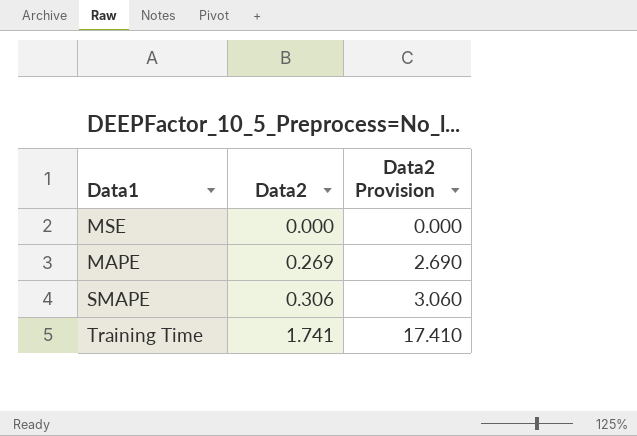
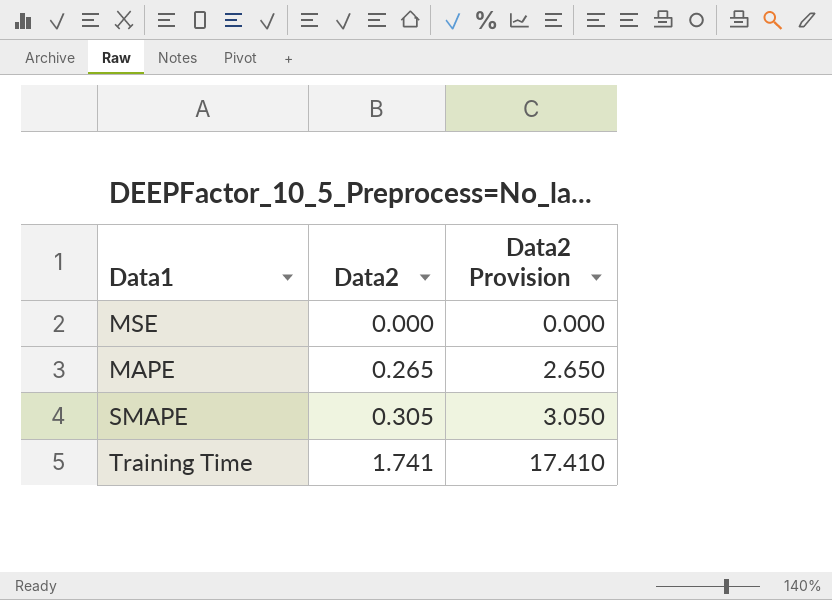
MAPE | Data2: 0.269 -> 0.265
MAPE | Data2 Provision: 2.690 -> 2.650
SMAPE | Data2: 0.306 -> 0.305
SMAPE | Data2 Provision: 3.060 -> 3.050

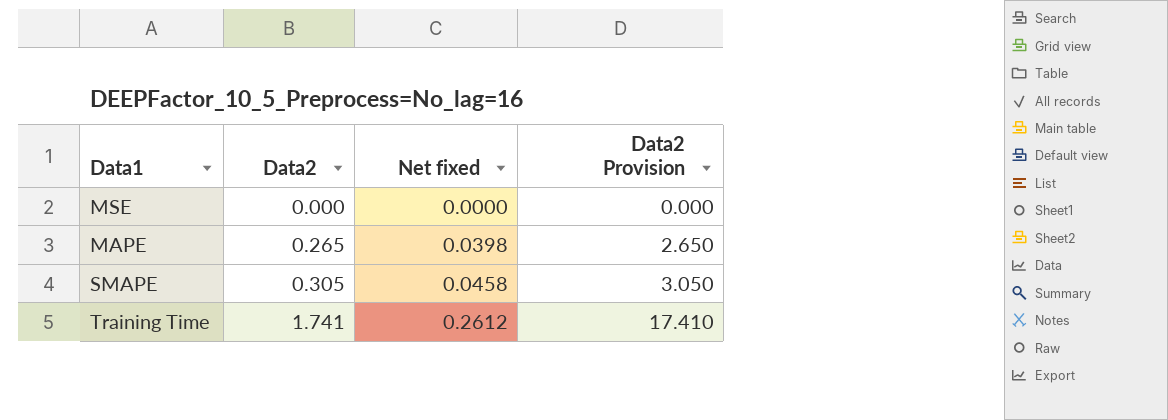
column Net fixed | formula: none -> [Data2] * 0.15

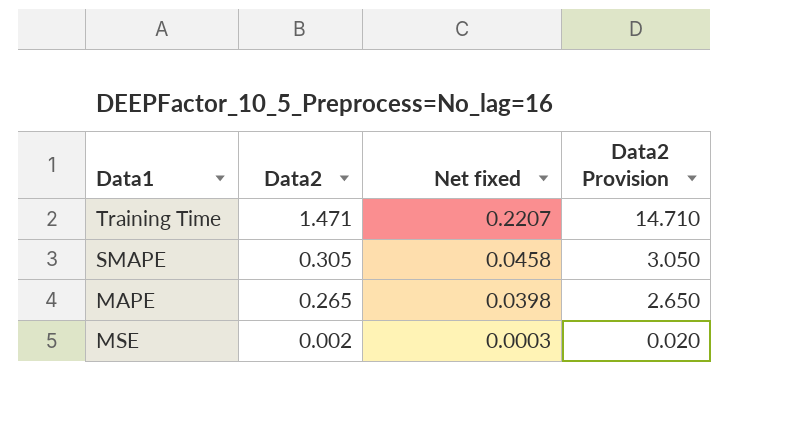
row order: Data2 ascending -> Data2 descending
Training Time | Data2: 1.741 -> 1.471
Training Time | Net fixed: 0.2612 -> 0.2207
Training Time | Data2 Provision: 17.410 -> 14.710
MSE | Data2: 0.000 -> 0.002
MSE | Net fixed: 0.0000 -> 0.0003
MSE | Data2 Provision: 0.000 -> 0.020

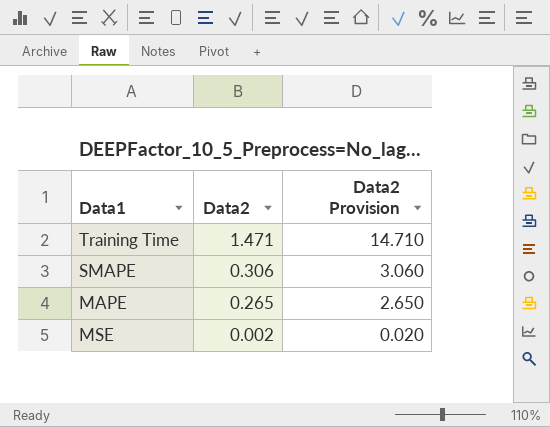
column Net fixed | formula: [Data2] * 0.15 -> none
SMAPE | Data2: 0.305 -> 0.306
SMAPE | Data2 Provision: 3.050 -> 3.060

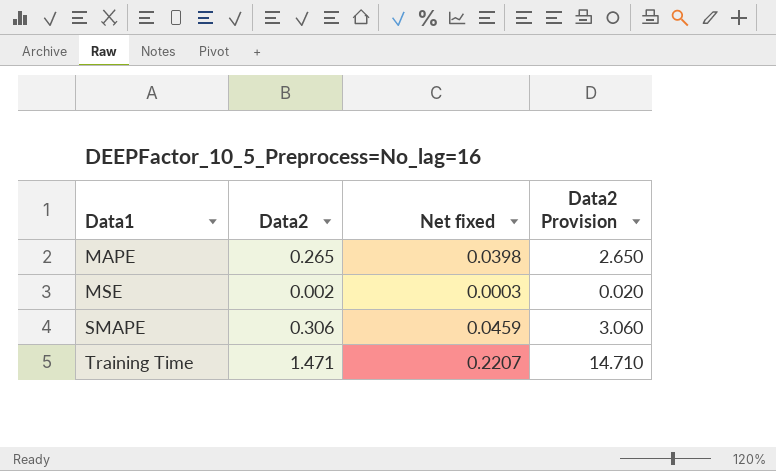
row order: Data2 descending -> Data1 ascending
column Net fixed | formula: none -> [Data2] * 0.15

